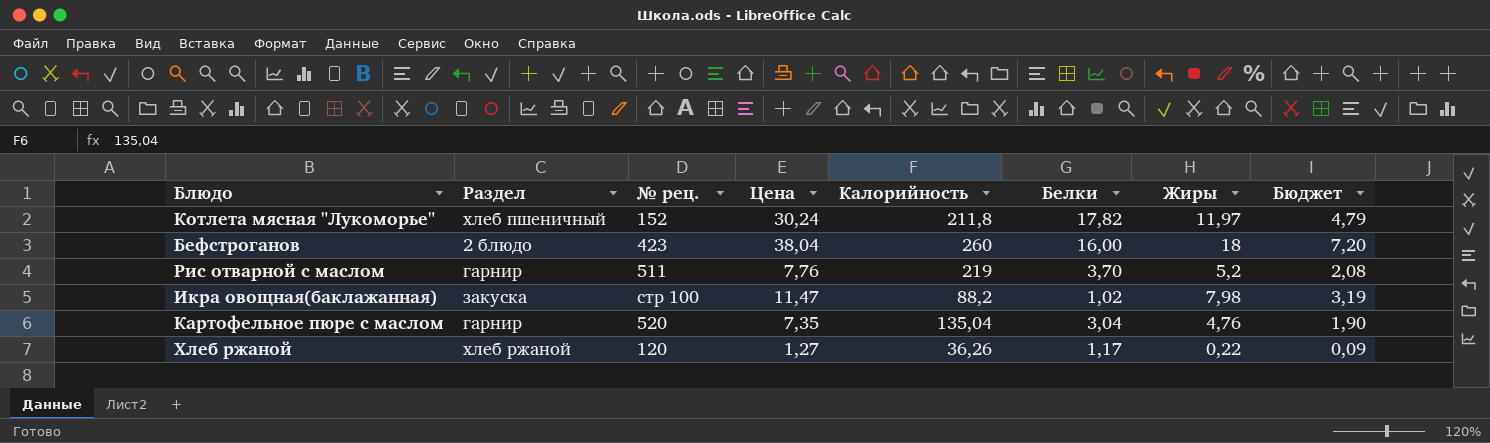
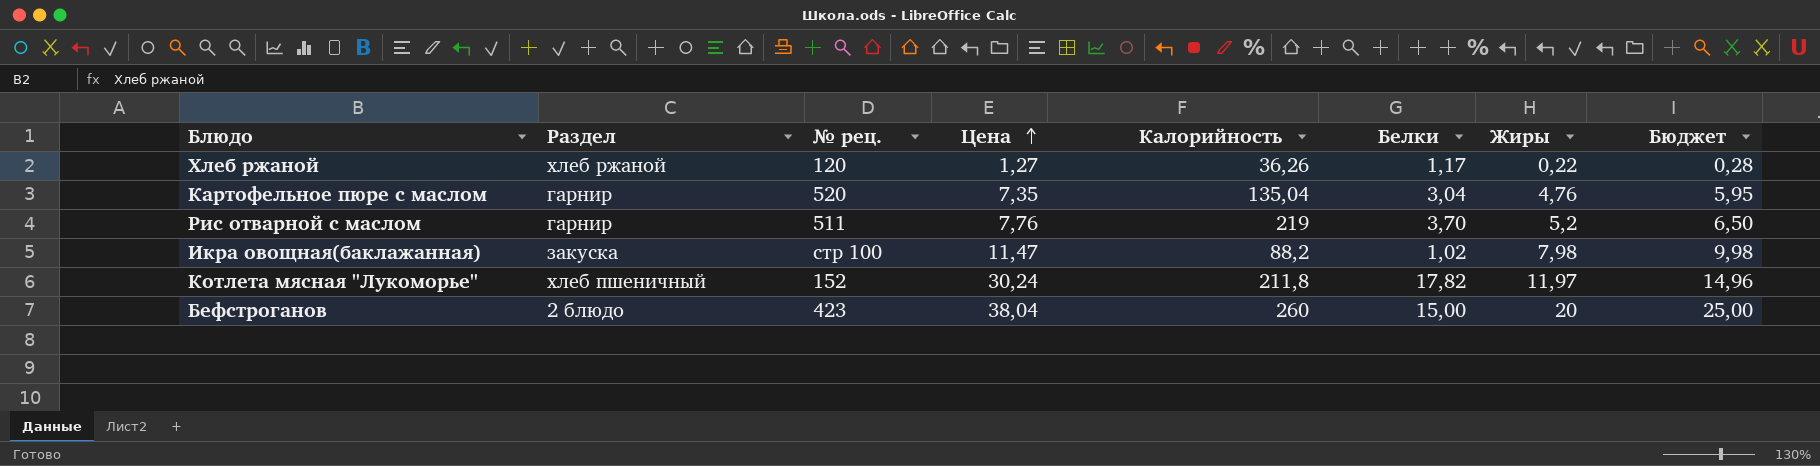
row order: none -> Цена ascending
column Бюджет | formula: [Жиры] * 0,4 -> [Жиры] * 1,25
Бефстроганов | Белки: 16,00 -> 15,00
Бефстроганов | Жиры: 18 -> 20

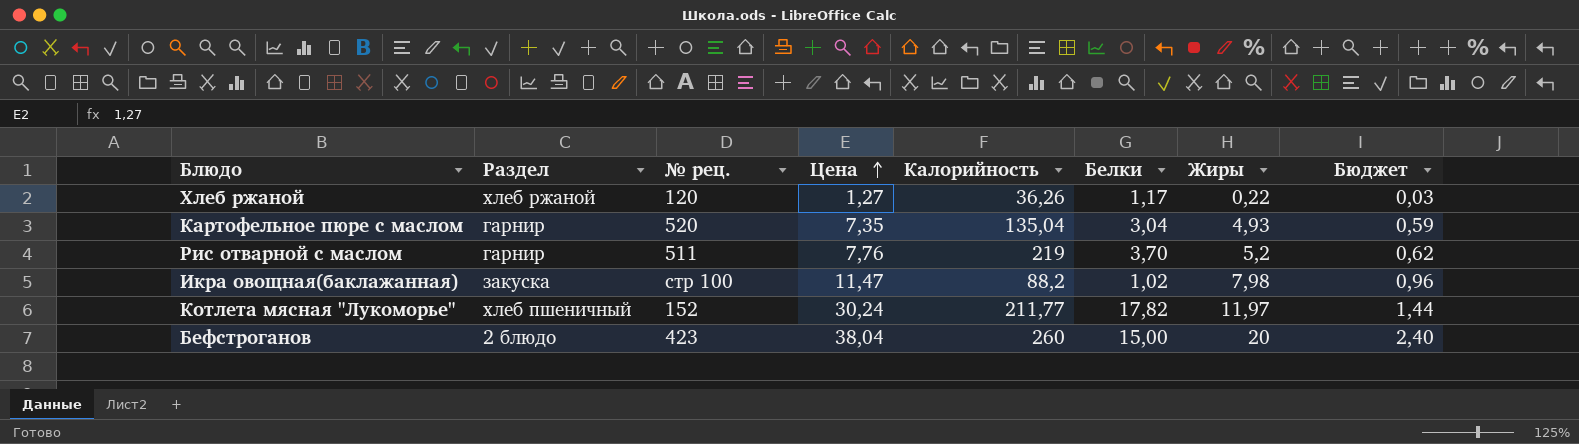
column Бюджет | formula: [Жиры] * 1,25 -> [Жиры] * 0,12
Картофельное пюре с маслом | Жиры: 4,76 -> 4,93
Котлета мясная "Лукоморье" | Калорийность: 211,8 -> 211,77

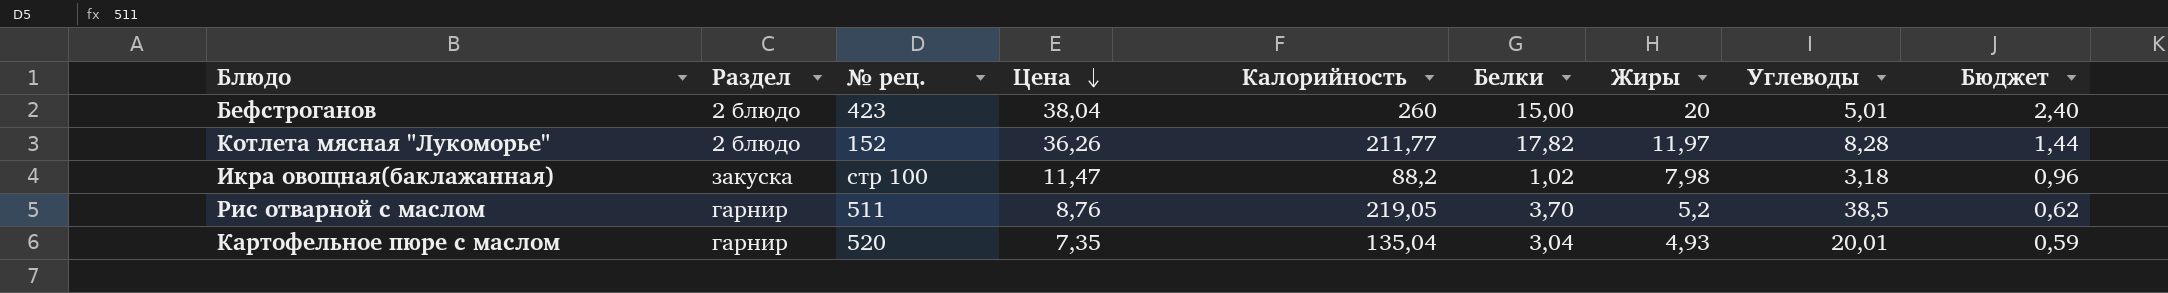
row order: Цена ascending -> Цена descending
column Углеводы | position: none -> 8
row Хлеб ржаной: хлеб ржаной | 120 | 1,27 | 36,26 | 1,17 | 0,22 | 0,03 -> none
Котлета мясная "Лукоморье" | Раздел: хлеб пшеничный -> 2 блюдо
Котлета мясная "Лукоморье" | Цена: 30,24 -> 36,26
Рис отварной с маслом | Цена: 7,76 -> 8,76
Рис отварной с маслом | Калорийность: 219 -> 219,05

